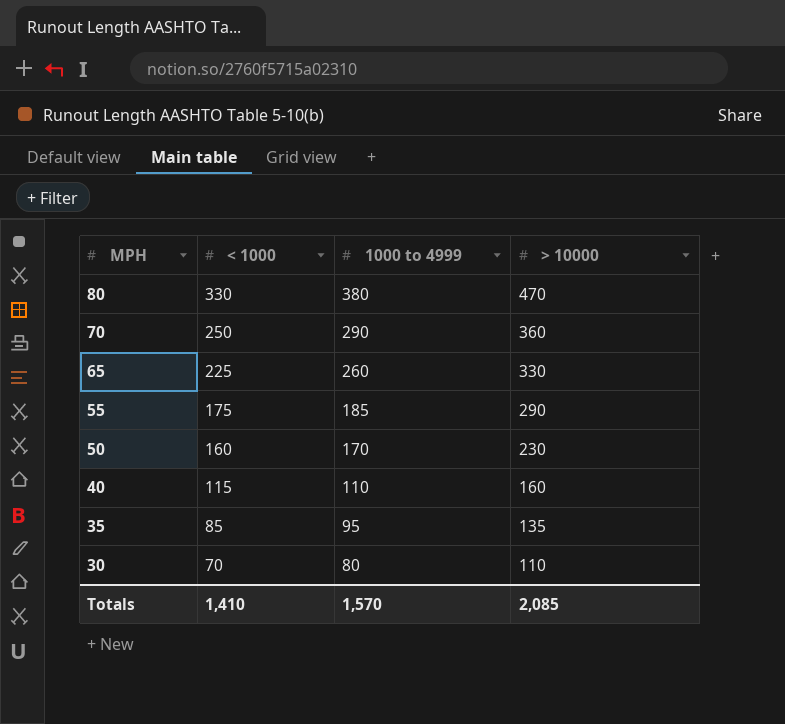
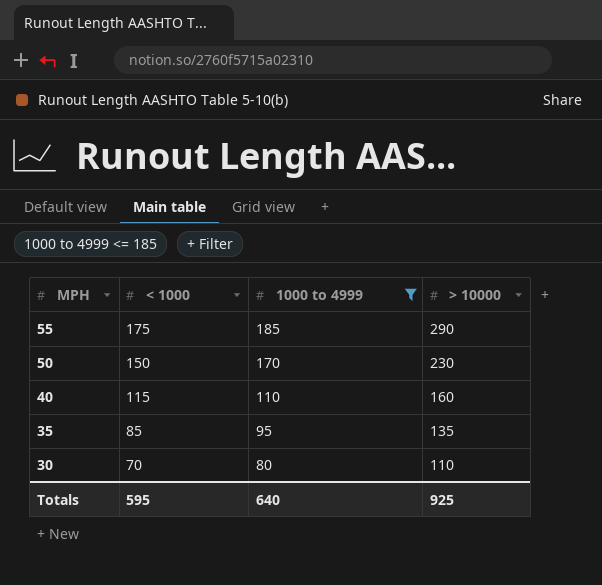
filter: none -> 1000 to 4999 <= 185
50 | < 1000: 160 -> 150
Totals | < 1000: 1,410 -> 595
Totals | 1000 to 4999: 1,570 -> 640
Totals | > 10000: 2,085 -> 925

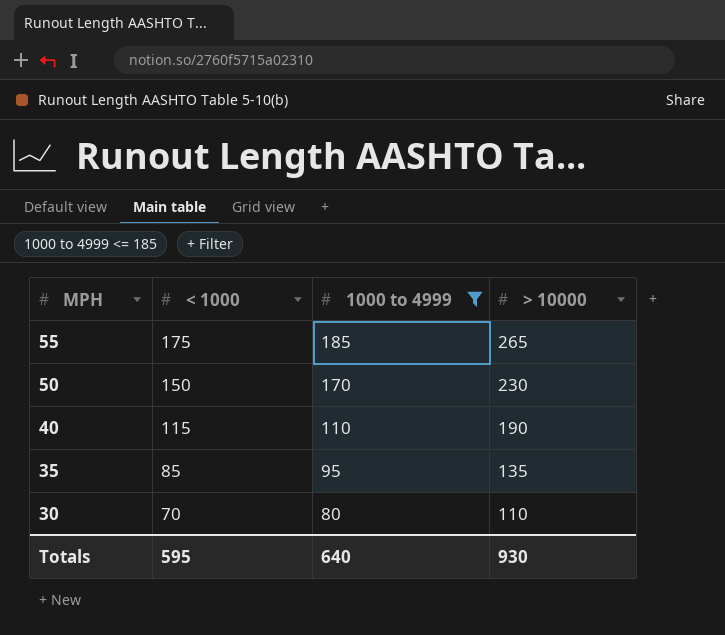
55 | > 10000: 290 -> 265
40 | > 10000: 160 -> 190
Totals | > 10000: 925 -> 930

